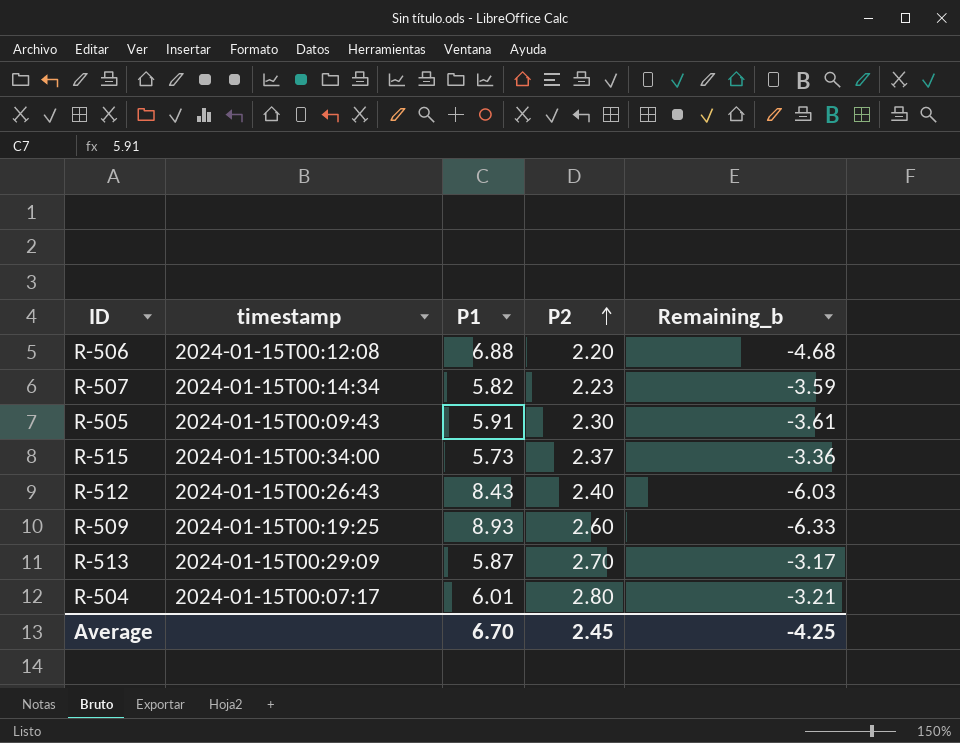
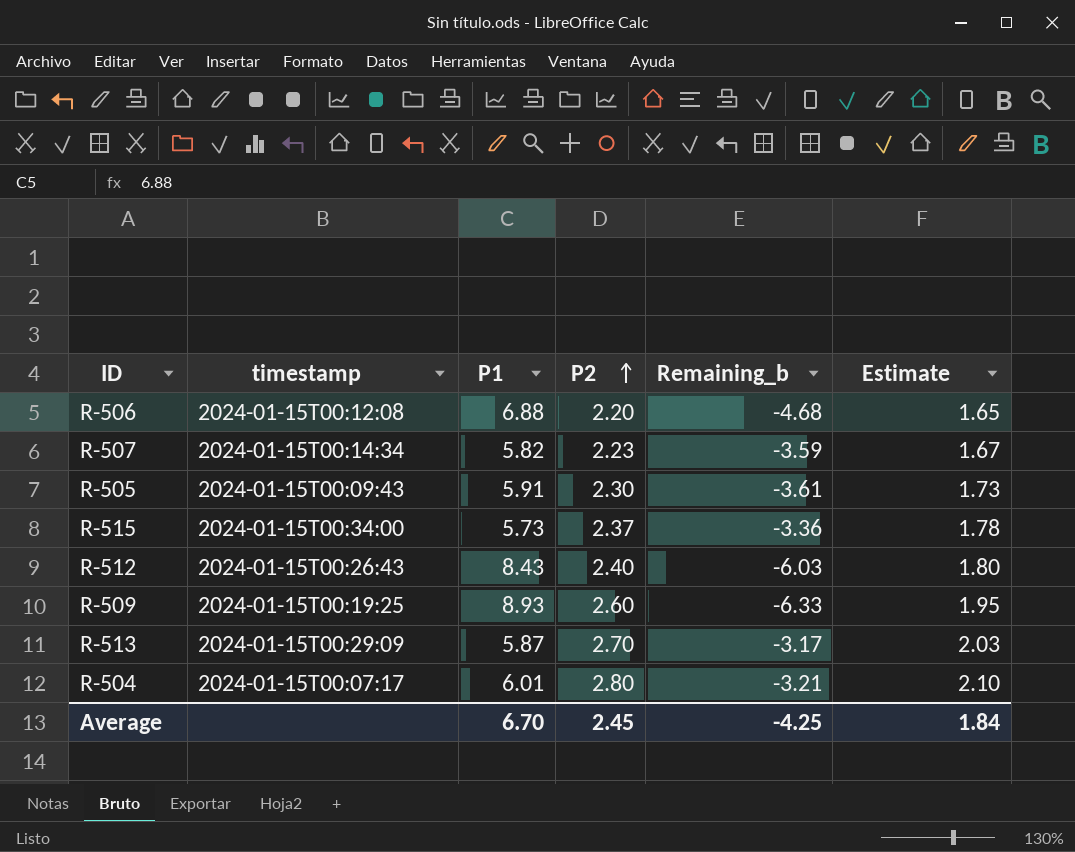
column Estimate | formula: none -> [P2] * 0.75

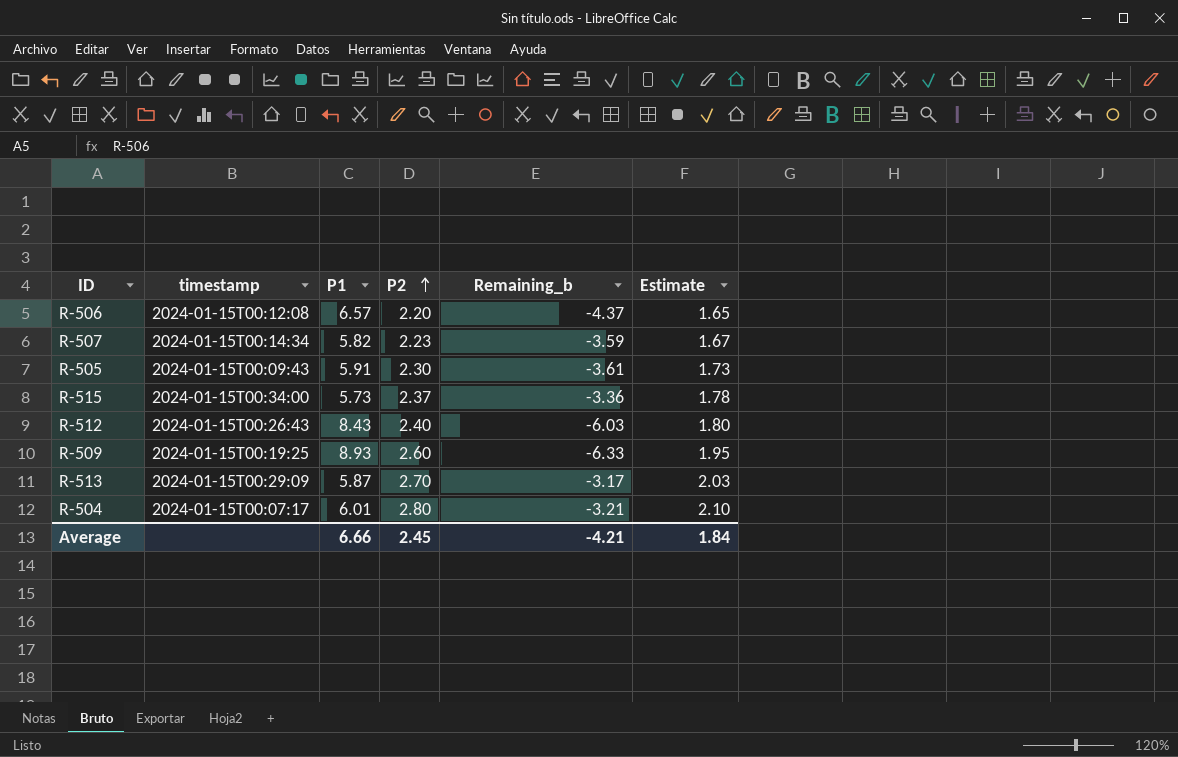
R-506 | P1: 6.88 -> 6.57
R-506 | Remaining_b: -4.68 -> -4.37
Average | P1: 6.70 -> 6.66
Average | Remaining_b: -4.25 -> -4.21

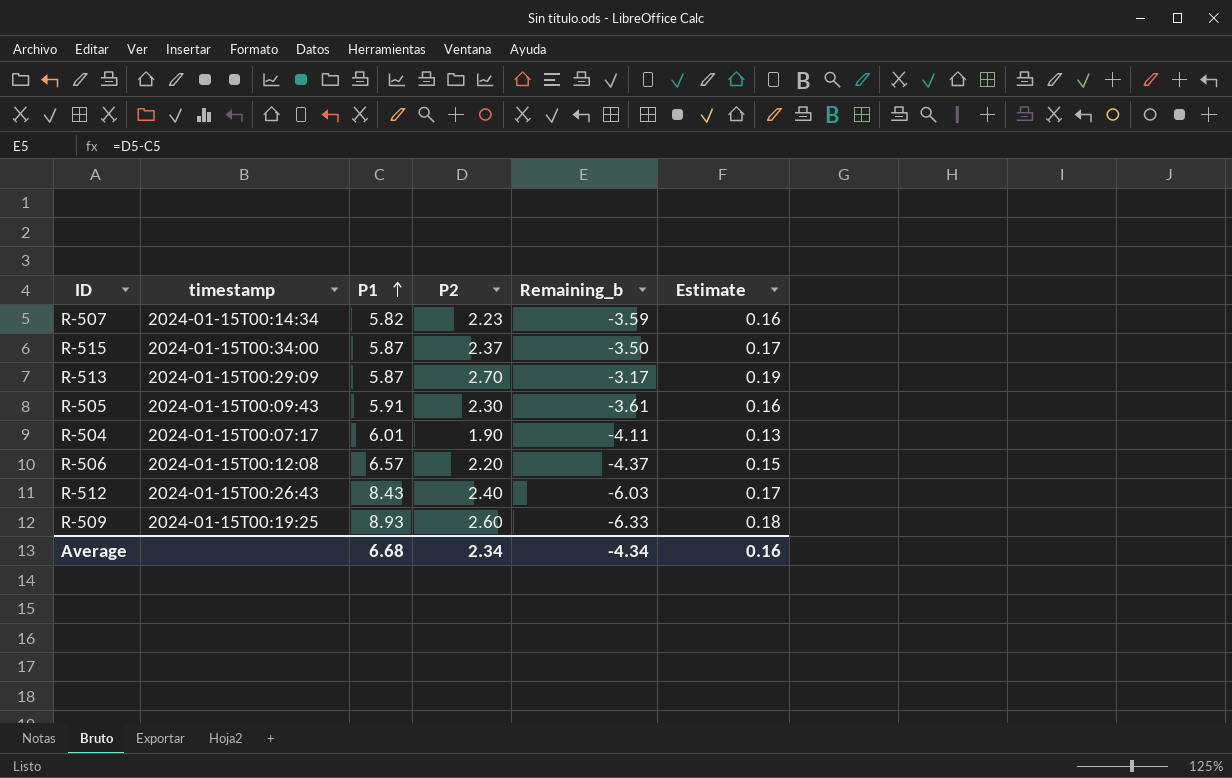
row order: P2 ascending -> P1 ascending
column Estimate | formula: [P2] * 0.75 -> [P2] * 0.07
R-515 | P1: 5.73 -> 5.87
R-515 | Remaining_b: -3.36 -> -3.50
R-504 | P2: 2.80 -> 1.90
R-504 | Remaining_b: -3.21 -> -4.11
Average | P1: 6.66 -> 6.68
Average | P2: 2.45 -> 2.34
Average | Remaining_b: -4.21 -> -4.34
Average | Estimate: 1.84 -> 0.16

